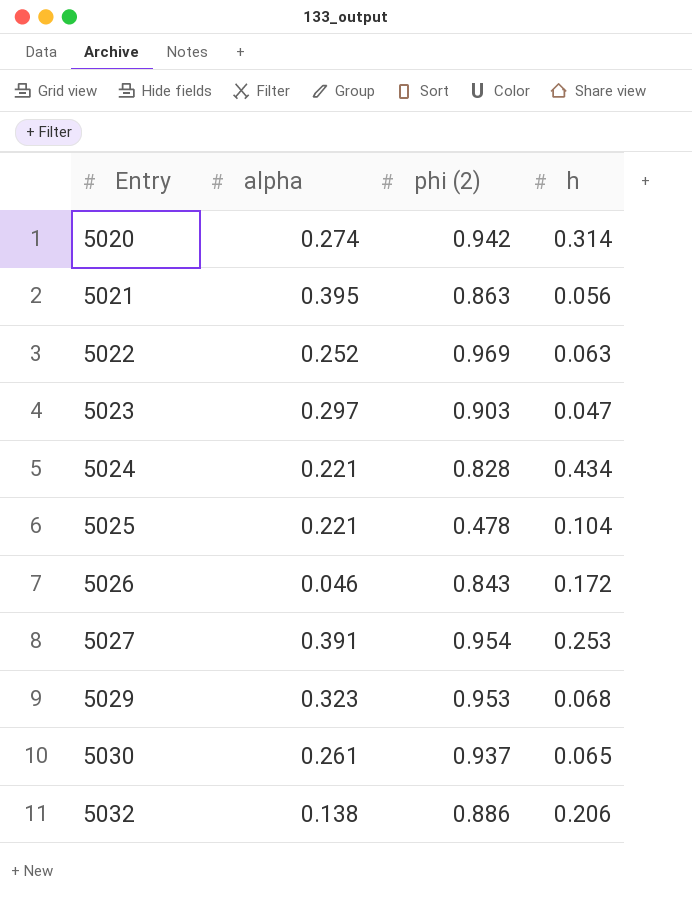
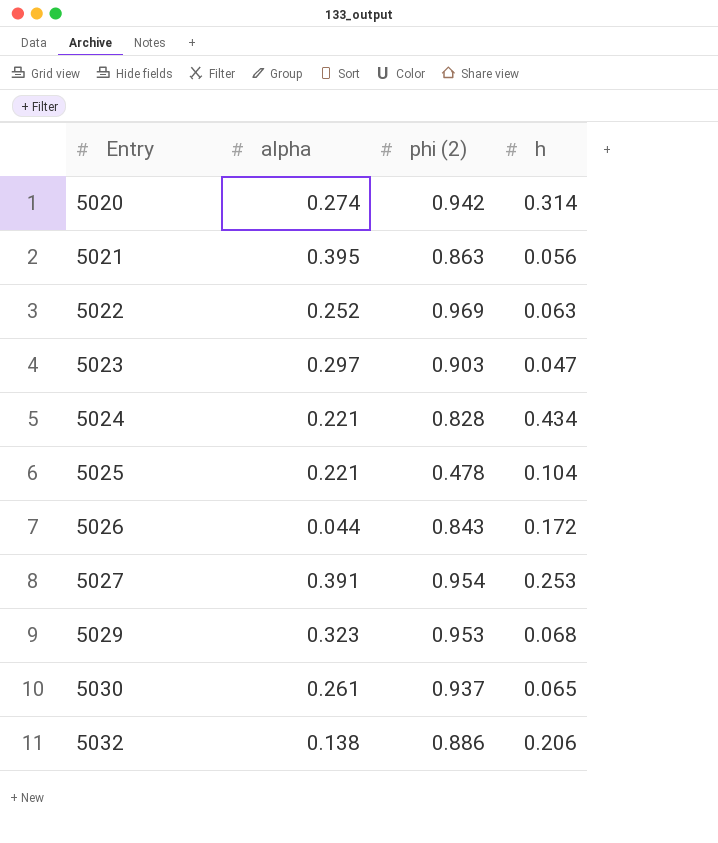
5026 | alpha: 0.046 -> 0.044

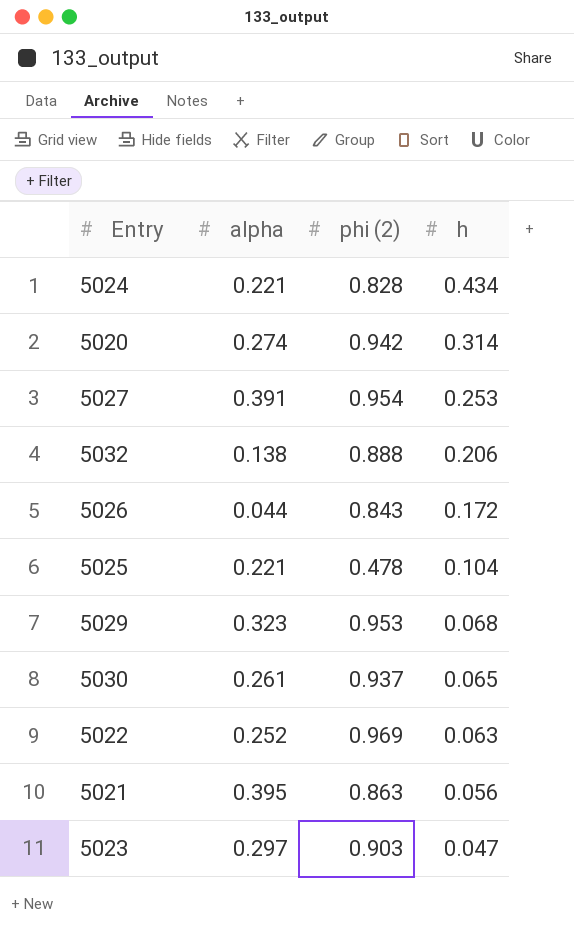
row order: Entry ascending -> h descending
5032 | phi (2): 0.886 -> 0.888

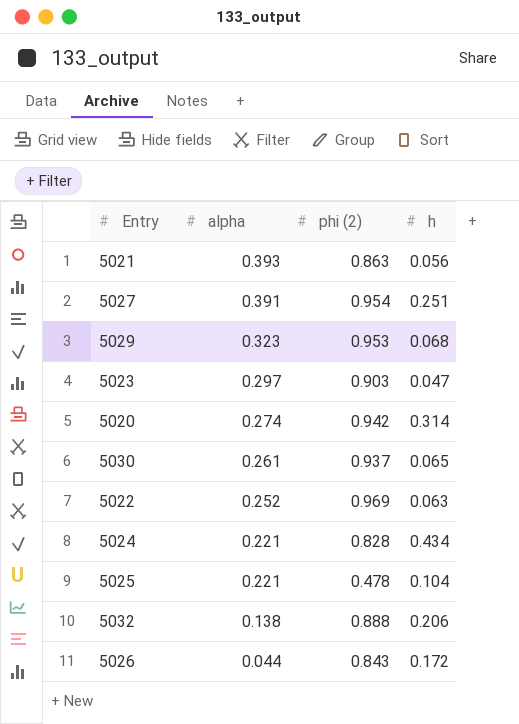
row order: h descending -> alpha descending
5021 | alpha: 0.395 -> 0.393
5027 | h: 0.253 -> 0.251

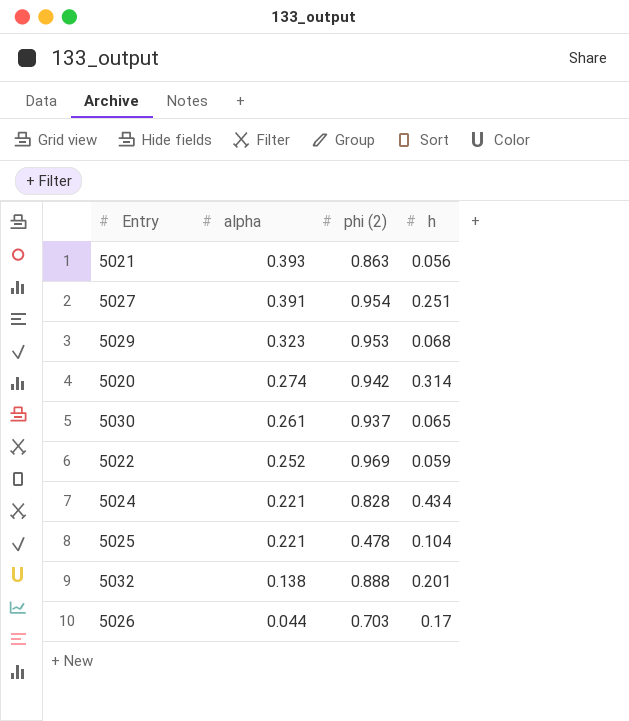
row 5023: 0.297 | 0.903 | 0.047 -> none
5022 | h: 0.063 -> 0.059
5032 | h: 0.206 -> 0.201
5026 | phi (2): 0.843 -> 0.703
5026 | h: 0.172 -> 0.17

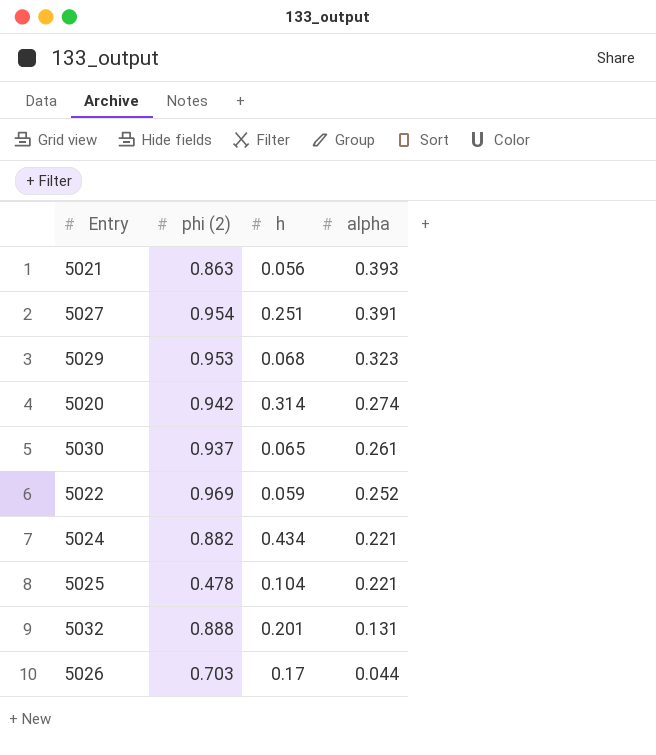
column alpha | position: 2 -> 4
5024 | phi (2): 0.828 -> 0.882
5032 | alpha: 0.138 -> 0.131

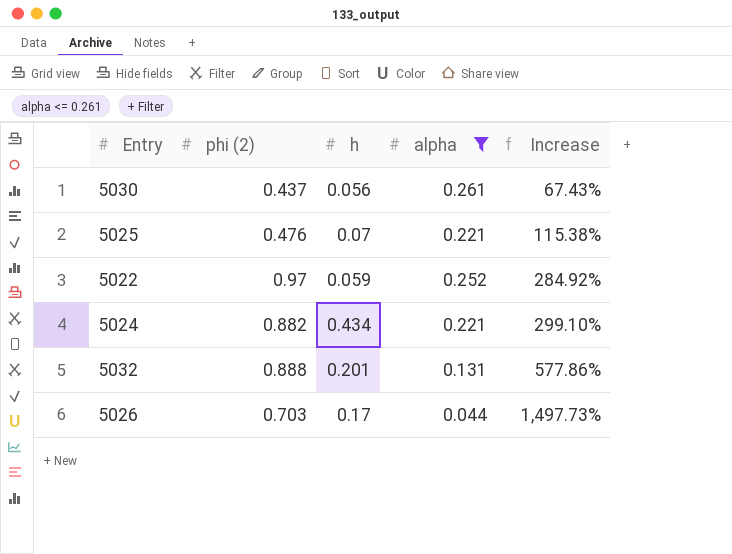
filter: none -> alpha <= 0.261
row order: alpha descending -> Increase ascending
column Increase | formula: none -> ([phi (2)] - [alpha]) / [alpha]
5030 | phi (2): 0.937 -> 0.437
5030 | h: 0.065 -> 0.056
5025 | phi (2): 0.478 -> 0.476
5025 | h: 0.104 -> 0.07
5022 | phi (2): 0.969 -> 0.97

